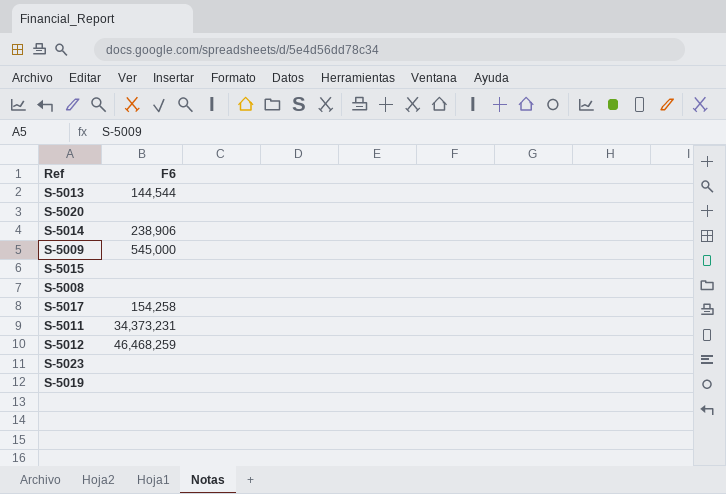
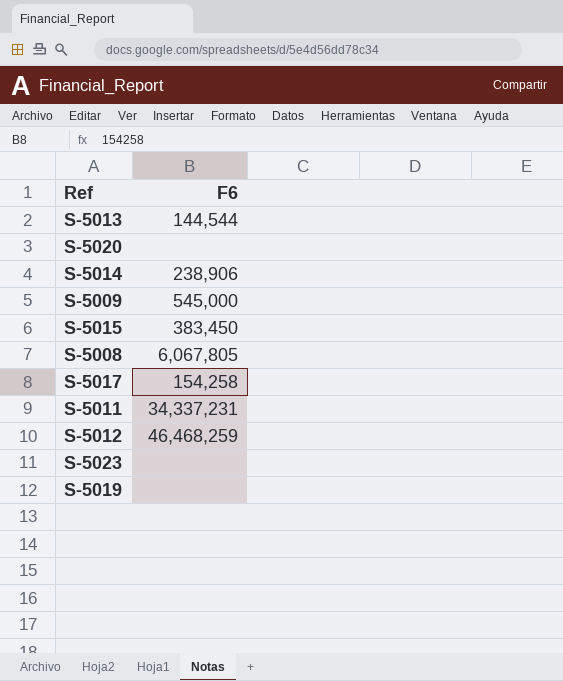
S-5015 | F6: none -> 383,450
S-5008 | F6: none -> 6,067,805
S-5011 | F6: 34,373,231 -> 34,337,231

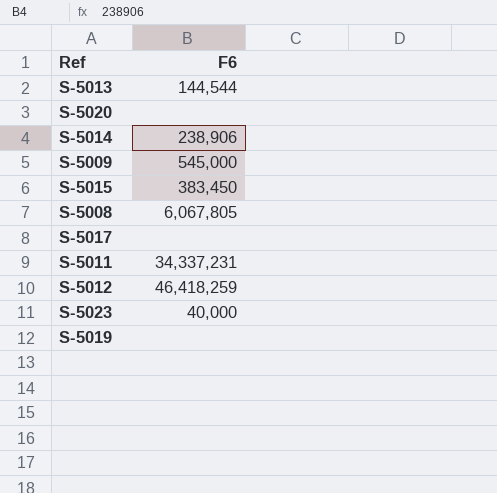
S-5017 | F6: 154,258 -> none
S-5012 | F6: 46,468,259 -> 46,418,259
S-5023 | F6: none -> 40,000

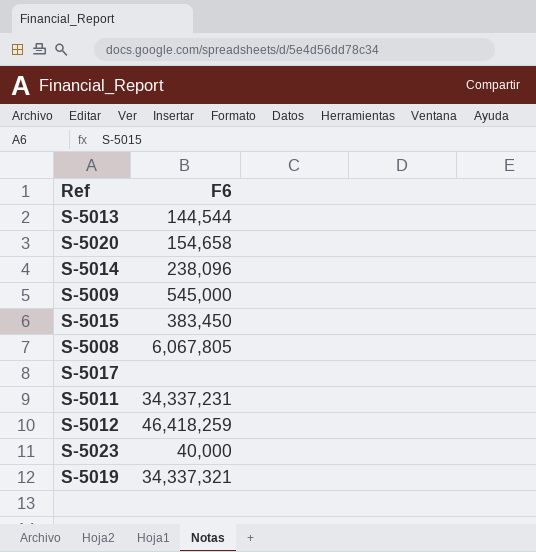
S-5020 | F6: none -> 154,658
S-5014 | F6: 238,906 -> 238,096
S-5019 | F6: none -> 34,337,321

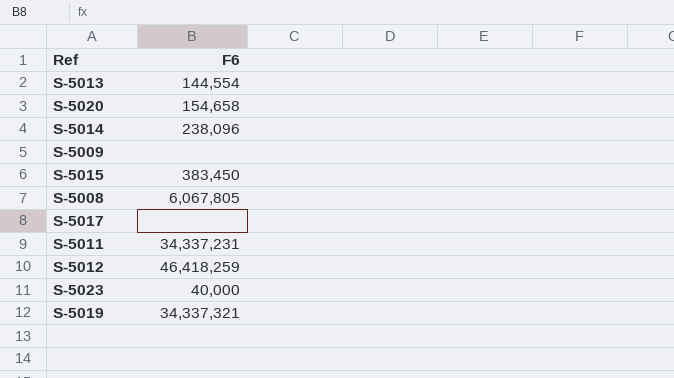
S-5013 | F6: 144,544 -> 144,554
S-5009 | F6: 545,000 -> none

